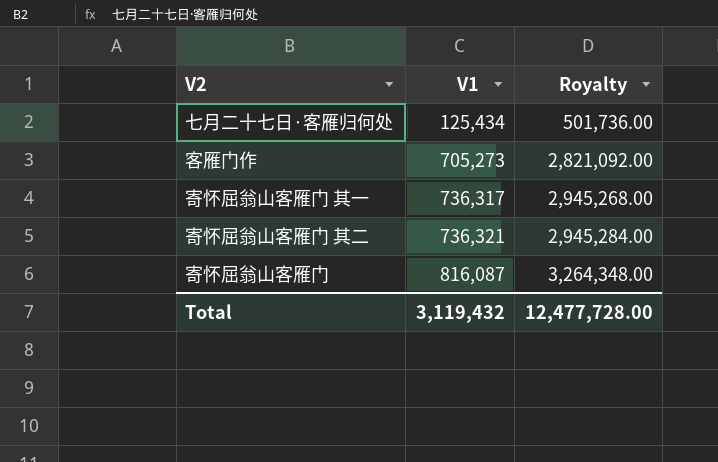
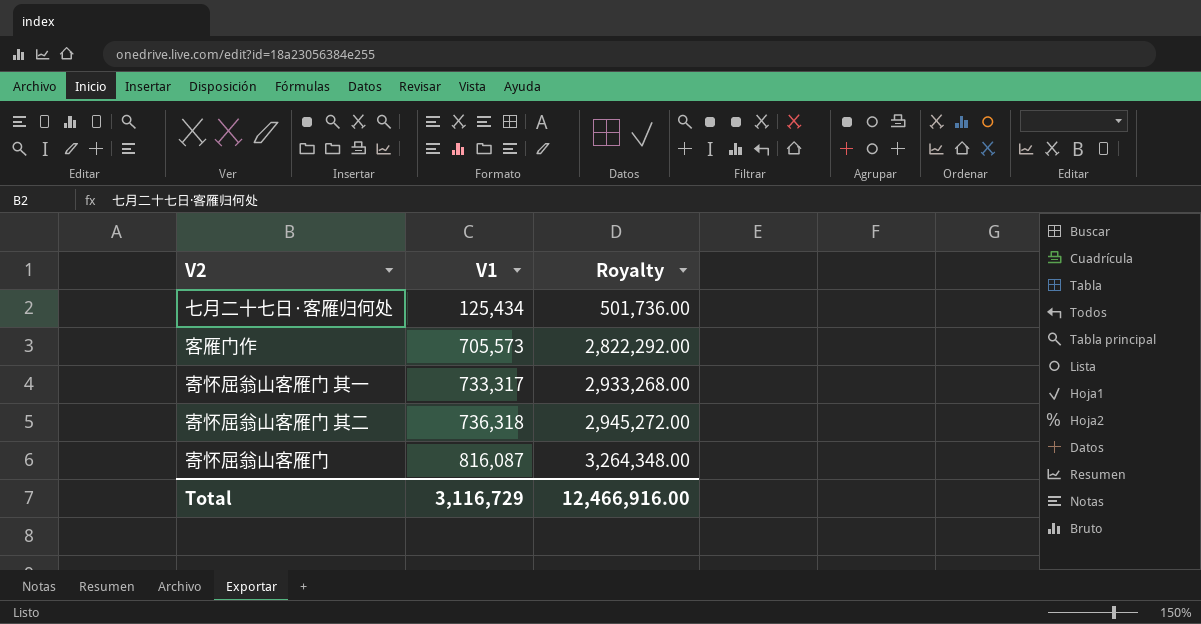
客雁门作 | V1: 705,273 -> 705,573
客雁门作 | Royalty: 2,821,092.00 -> 2,822,292.00
寄怀屈翁山客雁门 其一 | V1: 736,317 -> 733,317
寄怀屈翁山客雁门 其一 | Royalty: 2,945,268.00 -> 2,933,268.00
寄怀屈翁山客雁门 其二 | V1: 736,321 -> 736,318
寄怀屈翁山客雁门 其二 | Royalty: 2,945,284.00 -> 2,945,272.00
Total | V1: 3,119,432 -> 3,116,729
Total | Royalty: 12,477,728.00 -> 12,466,916.00

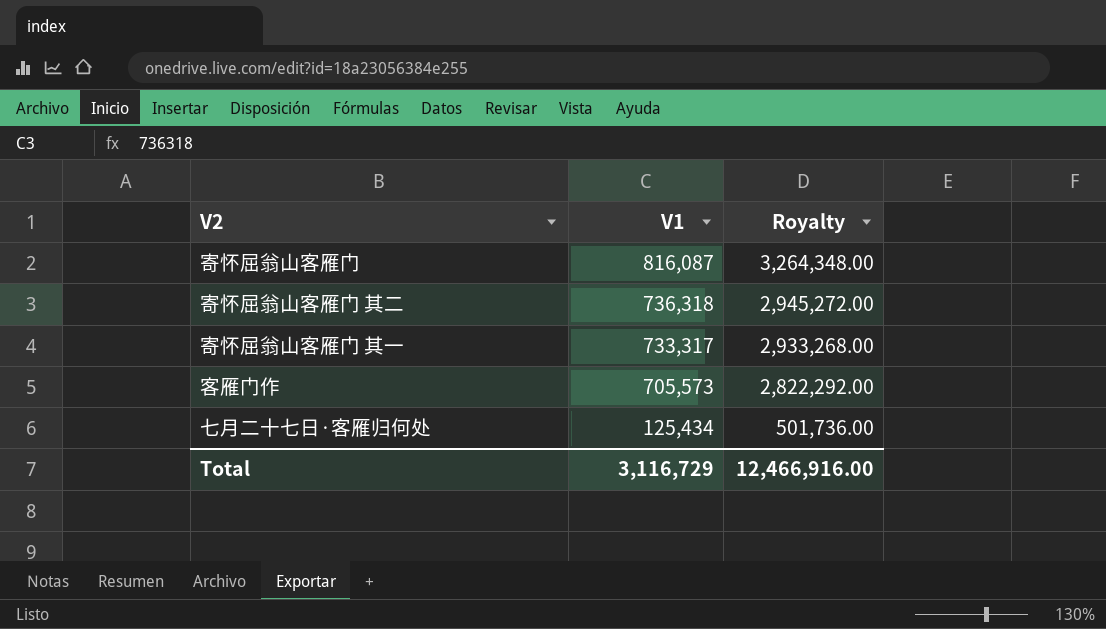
row order: V1 ascending -> V1 descending

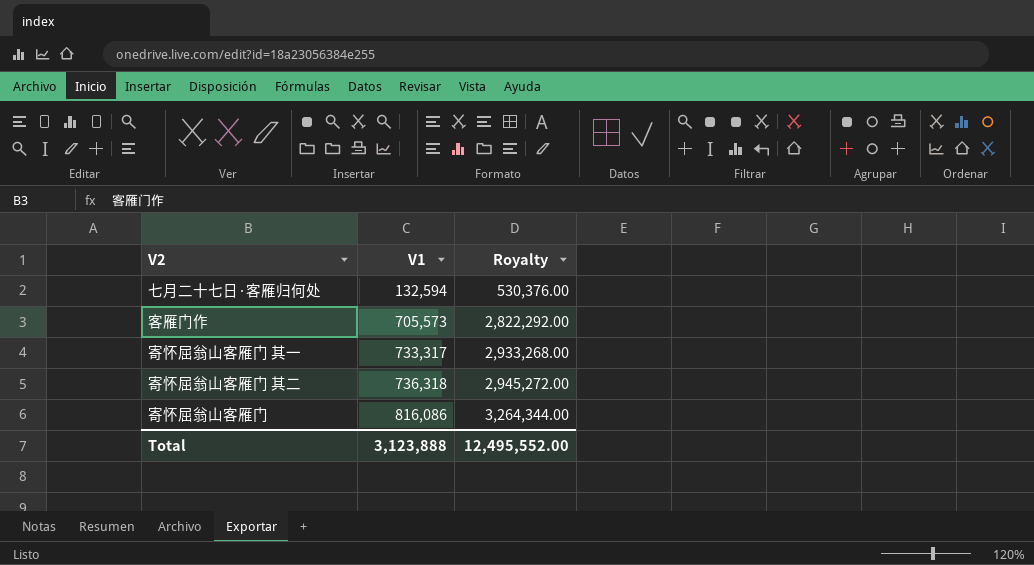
row order: V1 descending -> V1 ascending
七月二十七日·客雁归何处 | V1: 125,434 -> 132,594
七月二十七日·客雁归何处 | Royalty: 501,736.00 -> 530,376.00
寄怀屈翁山客雁门 | V1: 816,087 -> 816,086
寄怀屈翁山客雁门 | Royalty: 3,264,348.00 -> 3,264,344.00
Total | V1: 3,116,729 -> 3,123,888
Total | Royalty: 12,466,916.00 -> 12,495,552.00

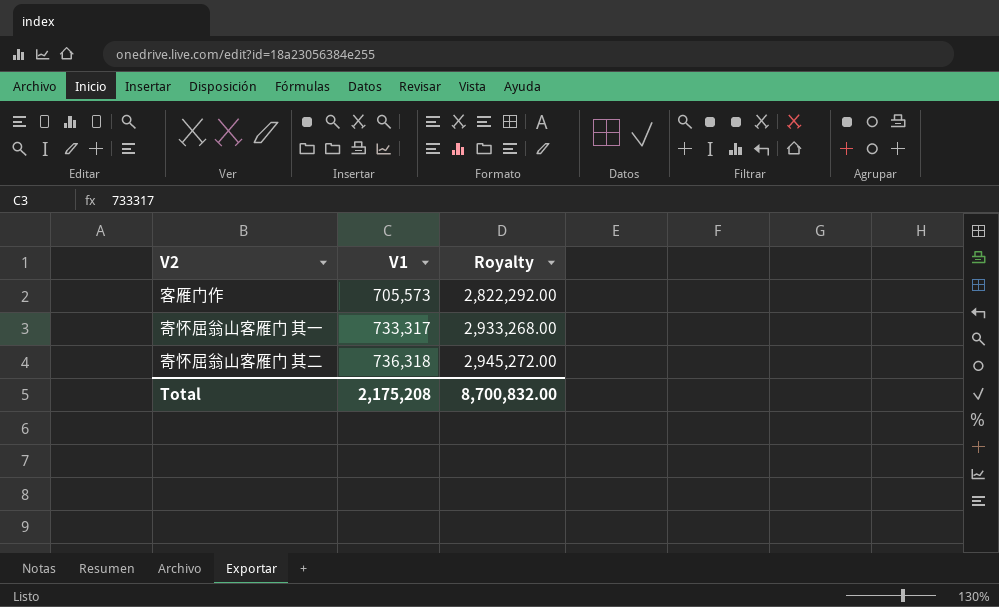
row 七月二十七日·客雁归何处: 132,594 | 530,376.00 -> none
row 寄怀屈翁山客雁门: 816,086 | 3,264,344.00 -> none
Total | V1: 3,123,888 -> 2,175,208
Total | Royalty: 12,495,552.00 -> 8,700,832.00

